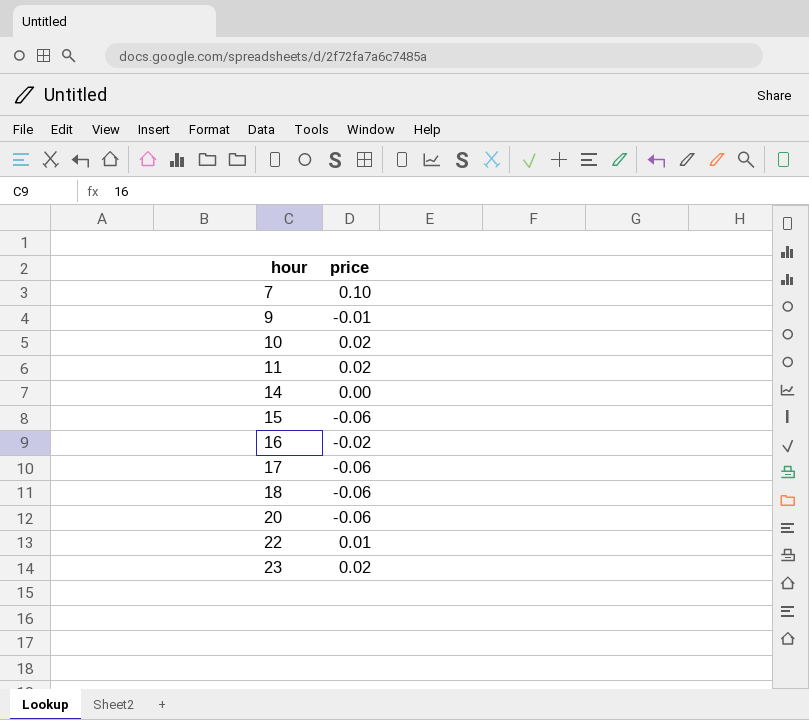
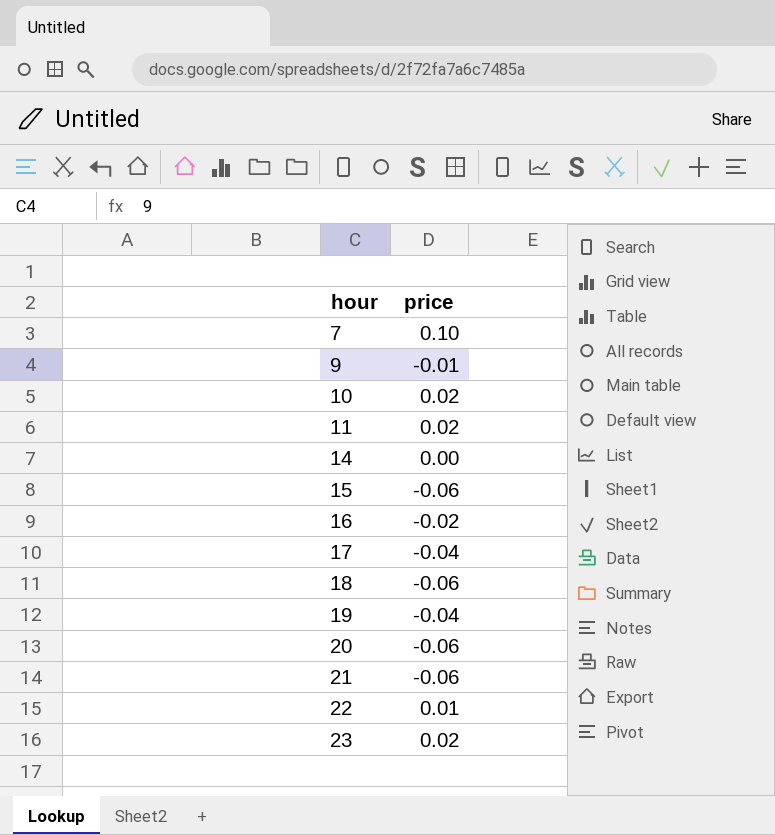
17 | price: -0.06 -> -0.04
row 19: none -> -0.04
row 21: none -> -0.06

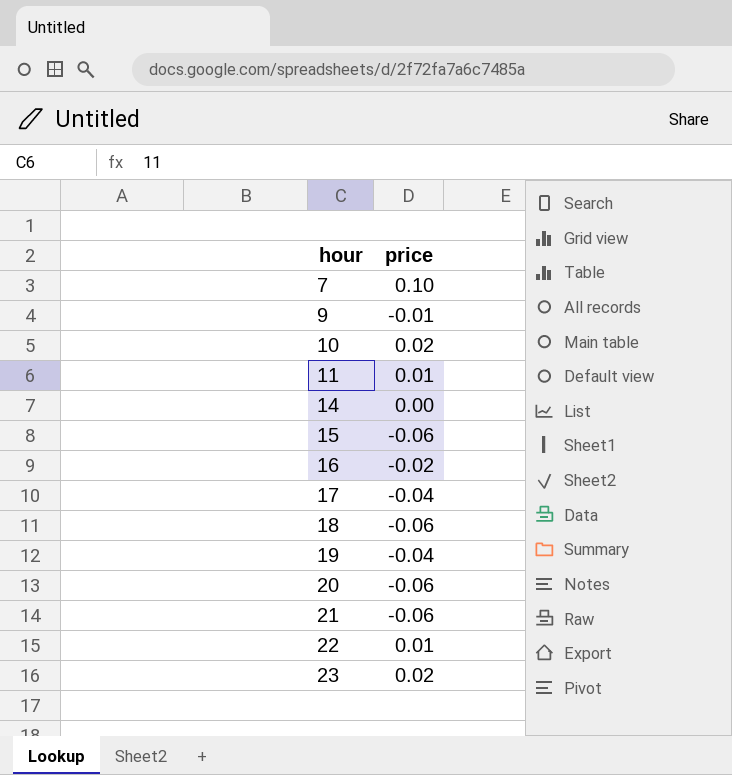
11 | price: 0.02 -> 0.01

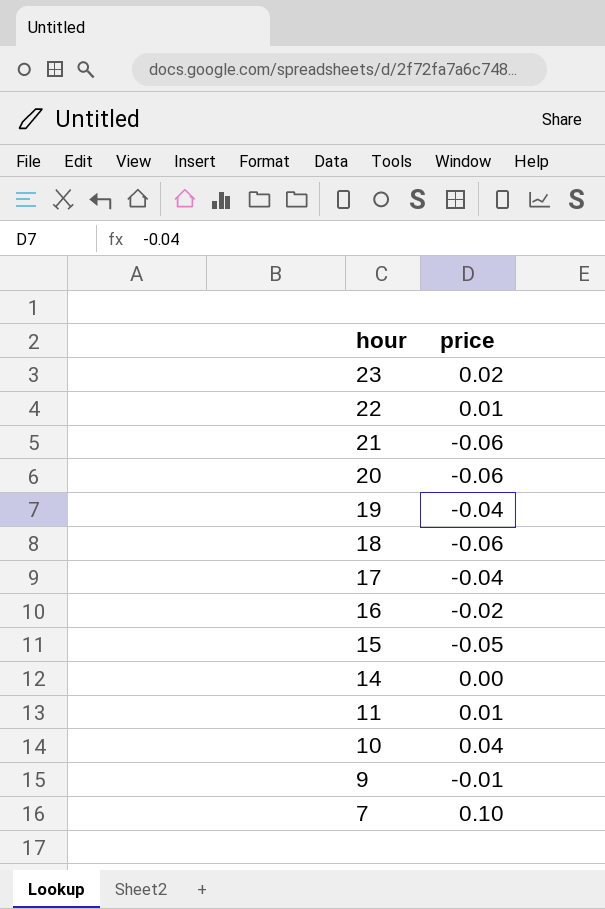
row order: hour ascending -> hour descending
15 | price: -0.06 -> -0.05
10 | price: 0.02 -> 0.04

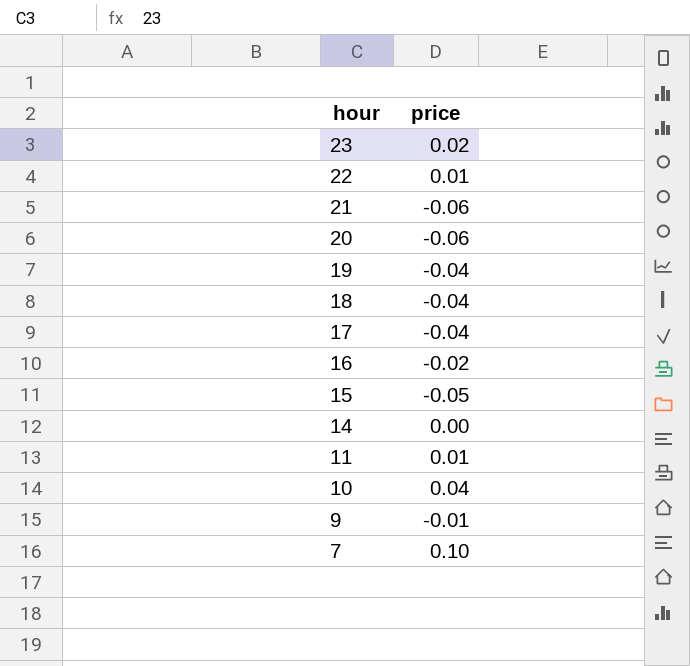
18 | price: -0.06 -> -0.04

